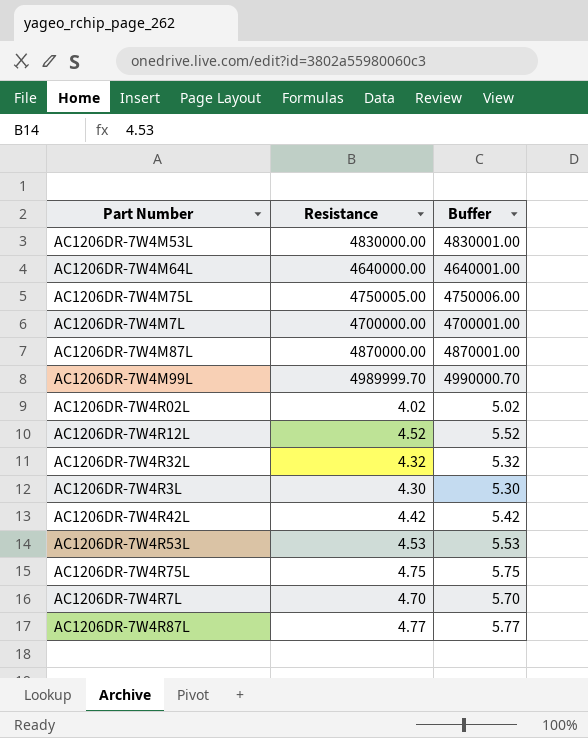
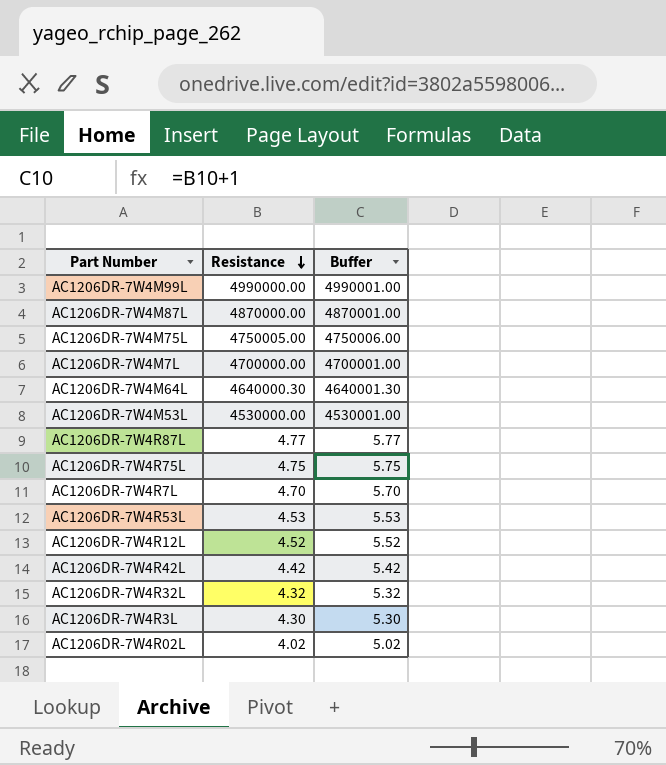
row order: none -> Resistance descending
AC1206DR-7W4M99L | Resistance: 4989999.70 -> 4990000.00
AC1206DR-7W4M99L | Buffer: 4990000.70 -> 4990001.00
AC1206DR-7W4M64L | Resistance: 4640000.00 -> 4640000.30
AC1206DR-7W4M64L | Buffer: 4640001.00 -> 4640001.30
AC1206DR-7W4M53L | Resistance: 4830000.00 -> 4530000.00
AC1206DR-7W4M53L | Buffer: 4830001.00 -> 4530001.00

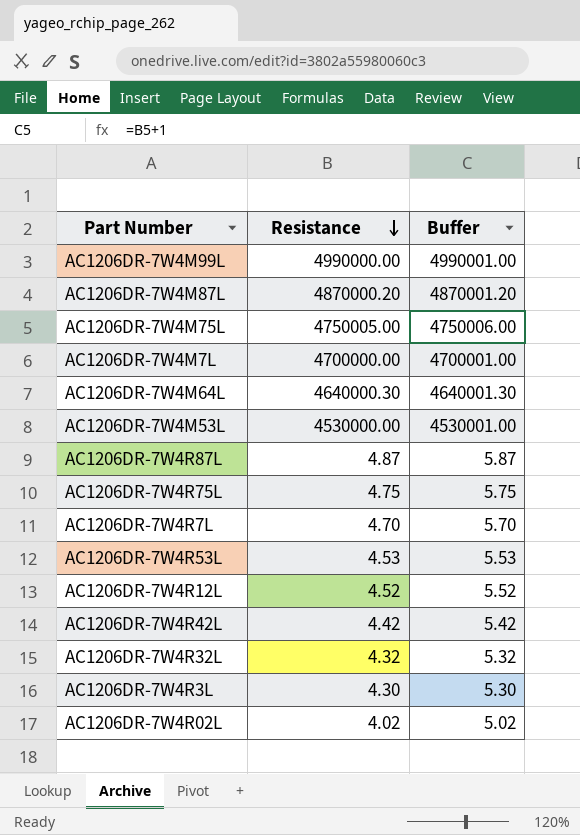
AC1206DR-7W4M87L | Resistance: 4870000.00 -> 4870000.20
AC1206DR-7W4M87L | Buffer: 4870001.00 -> 4870001.20
AC1206DR-7W4R87L | Resistance: 4.77 -> 4.87
AC1206DR-7W4R87L | Buffer: 5.77 -> 5.87

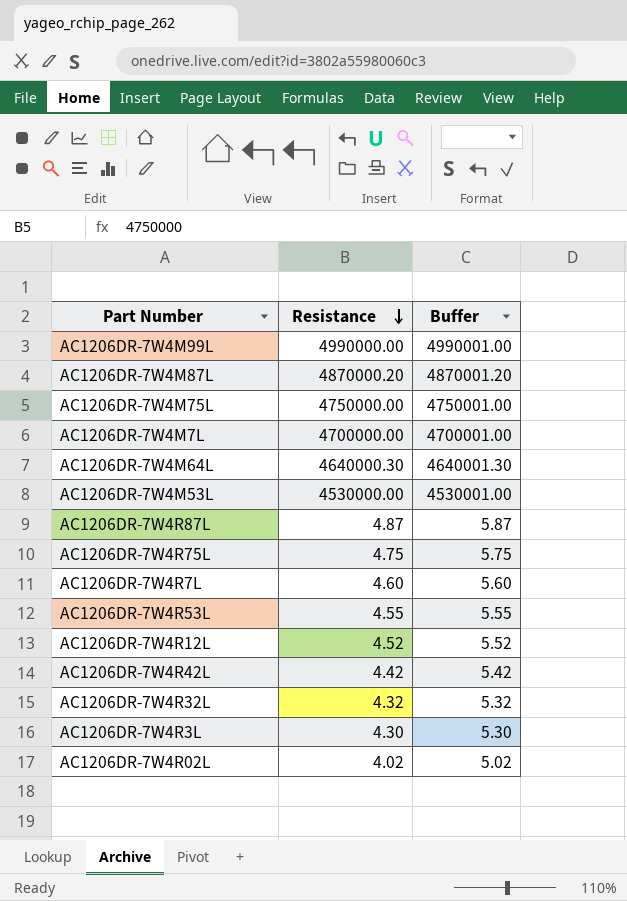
AC1206DR-7W4M75L | Resistance: 4750005.00 -> 4750000.00
AC1206DR-7W4M75L | Buffer: 4750006.00 -> 4750001.00
AC1206DR-7W4R7L | Resistance: 4.70 -> 4.60
AC1206DR-7W4R7L | Buffer: 5.70 -> 5.60
AC1206DR-7W4R53L | Resistance: 4.53 -> 4.55
AC1206DR-7W4R53L | Buffer: 5.53 -> 5.55

